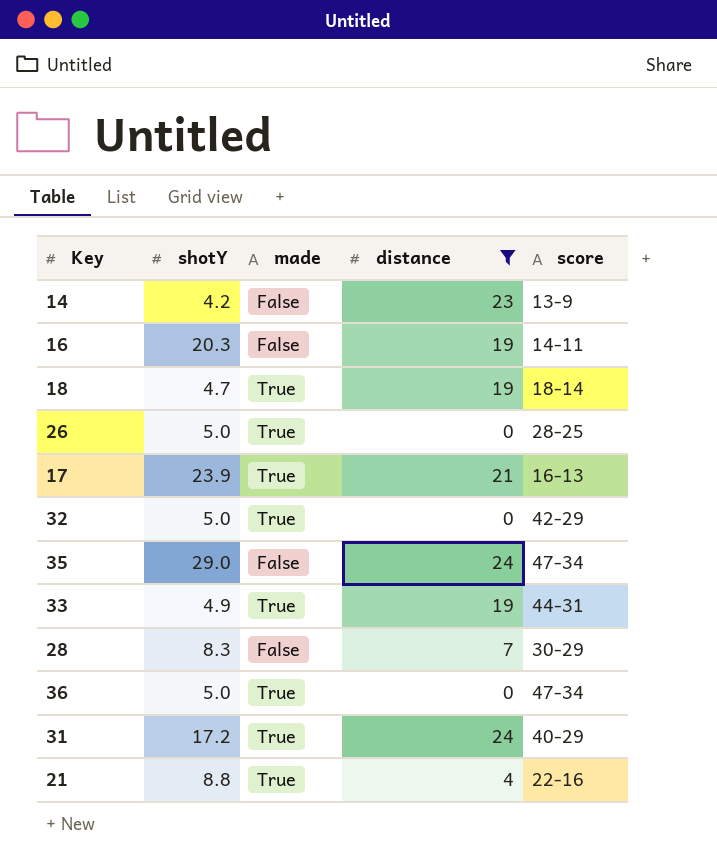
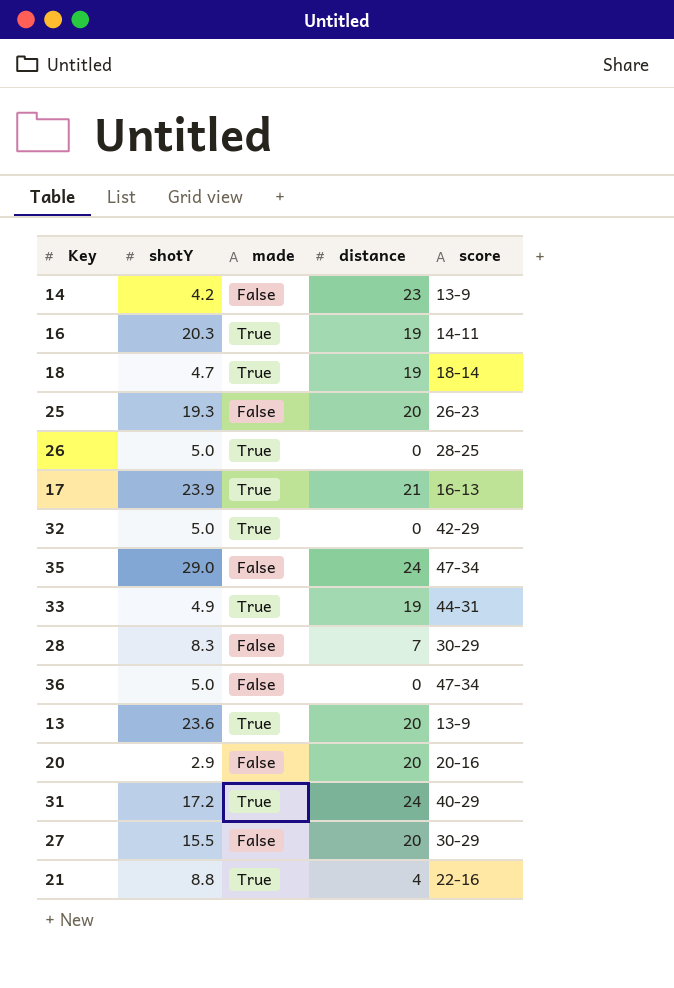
filter: distance != 20 -> none
16 | made: False -> True
36 | made: True -> False

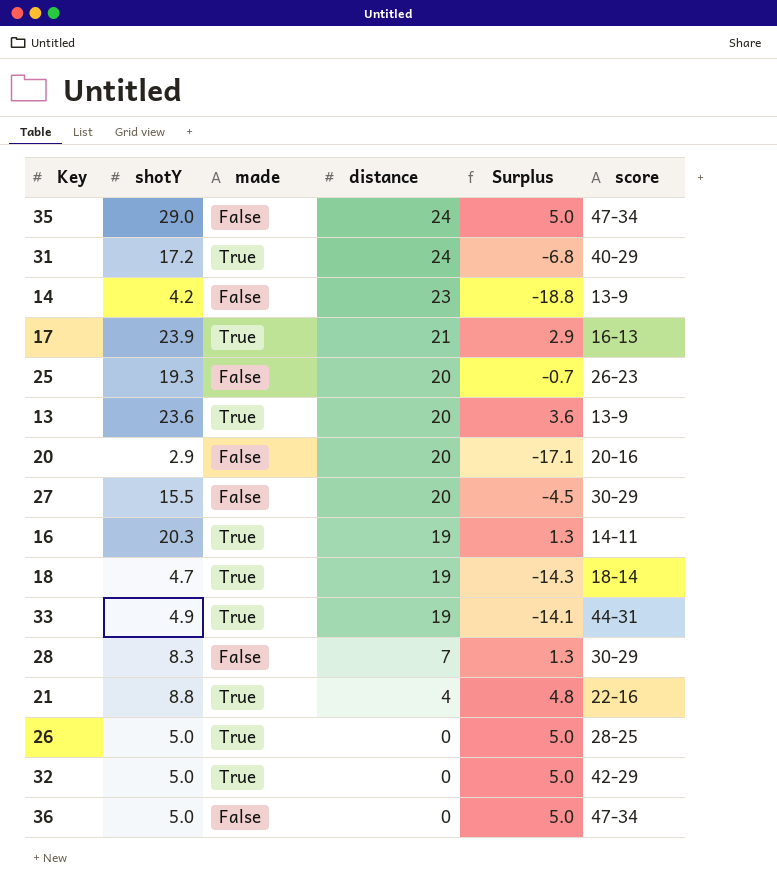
row order: none -> distance descending
column Surplus | formula: none -> [shotY] - [distance]

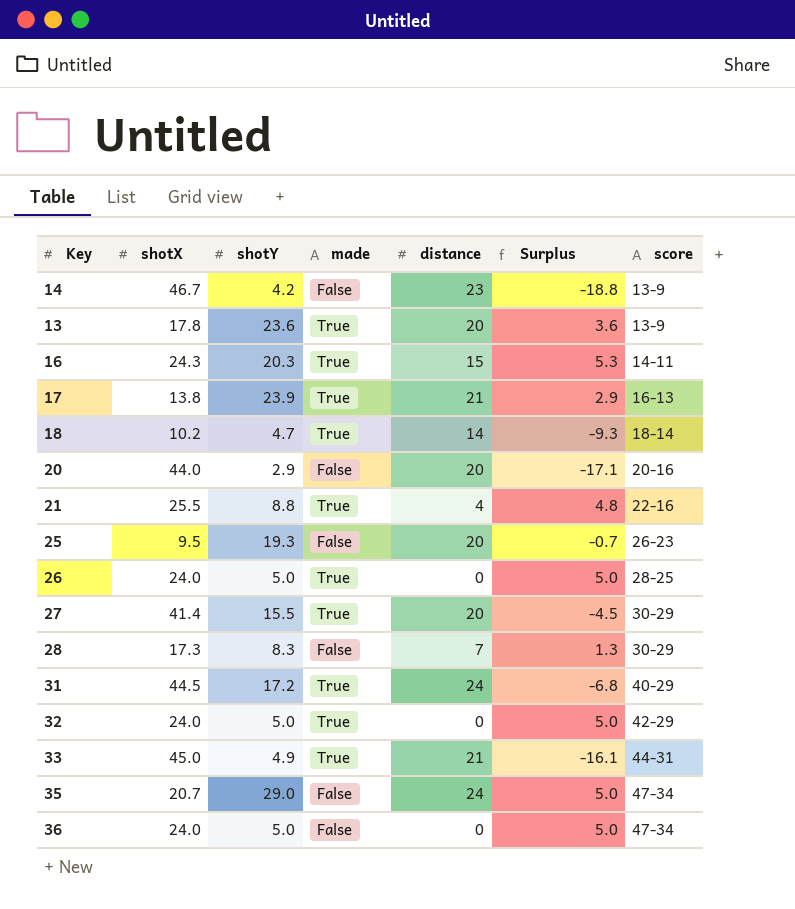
row order: distance descending -> score ascending
column shotX | position: none -> 2
16 | distance: 19 -> 15
16 | Surplus: 1.3 -> 5.3
18 | distance: 19 -> 14
18 | Surplus: -14.3 -> -9.3
27 | made: False -> True
33 | distance: 19 -> 21
33 | Surplus: -14.1 -> -16.1

